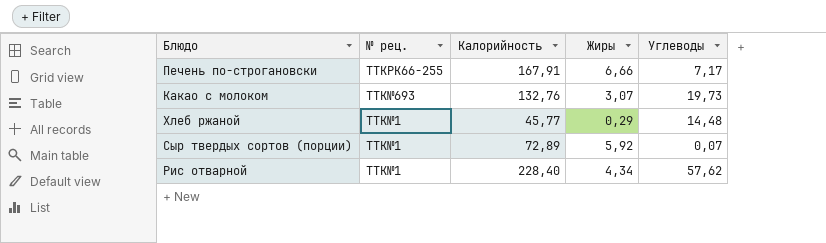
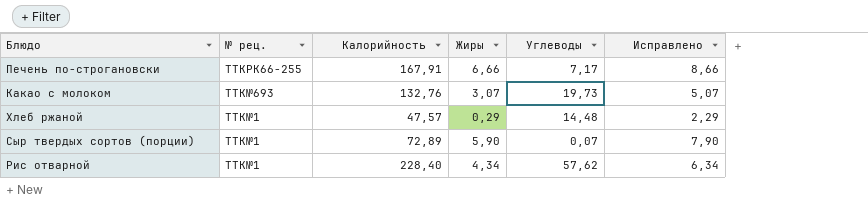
column Исправлено | formula: none -> [Жиры] + 2
Хлеб ржаной | Калорийность: 45,77 -> 47,57
Сыр твердых сортов (порции) | Жиры: 5,92 -> 5,90

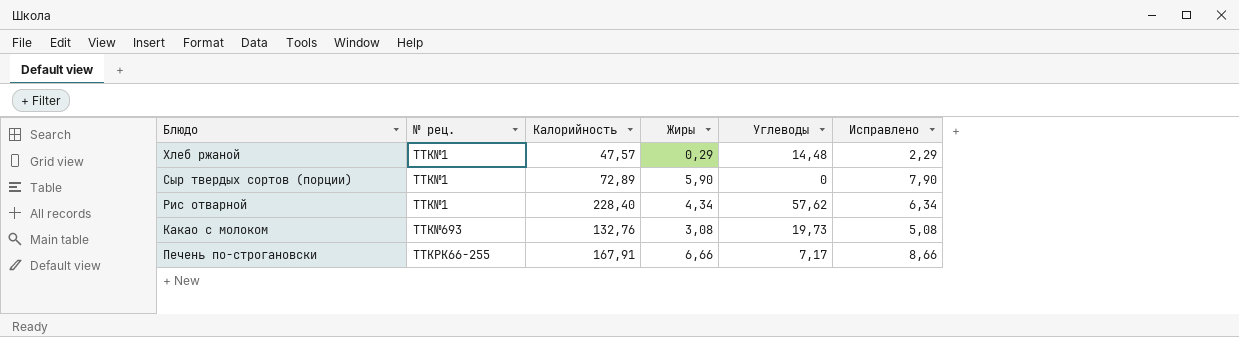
row order: № рец. descending -> № рец. ascending
Сыр твердых сортов (порции) | Углеводы: 0,07 -> 0
Какао с молоком | Жиры: 3,07 -> 3,08
Какао с молоком | Исправлено: 5,07 -> 5,08

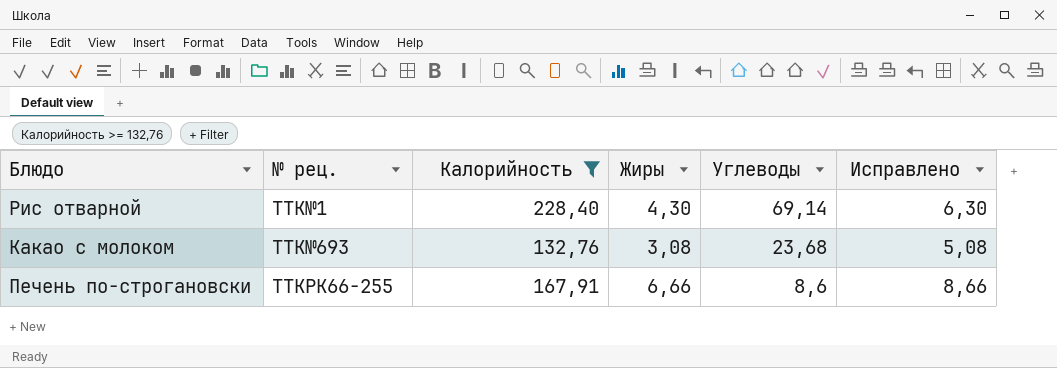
filter: none -> Калорийность >= 132,76
Рис отварной | Жиры: 4,34 -> 4,30
Рис отварной | Углеводы: 57,62 -> 69,14
Рис отварной | Исправлено: 6,34 -> 6,30
Какао с молоком | Углеводы: 19,73 -> 23,68
Печень по-строгановски | Углеводы: 7,17 -> 8,6

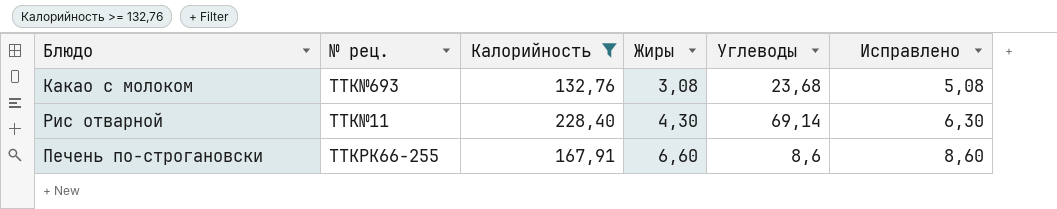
row order: № рец. ascending -> Жиры ascending
Рис отварной | № рец.: TTK№1 -> TTK№11
Печень по-строгановски | Жиры: 6,66 -> 6,60
Печень по-строгановски | Исправлено: 8,66 -> 8,60

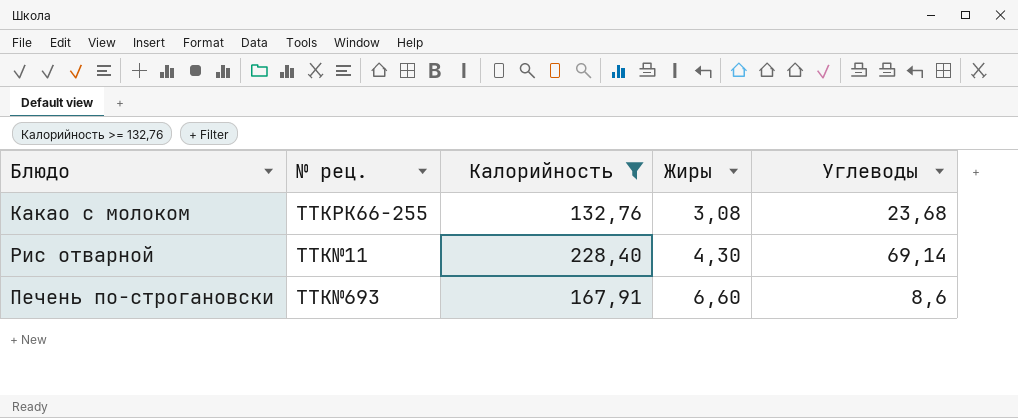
column Исправлено | formula: [Жиры] + 2 -> none
Какао с молоком | № рец.: TTK№693 -> TTKРК66-255
Печень по-строгановски | № рец.: TTKРК66-255 -> TTK№693

